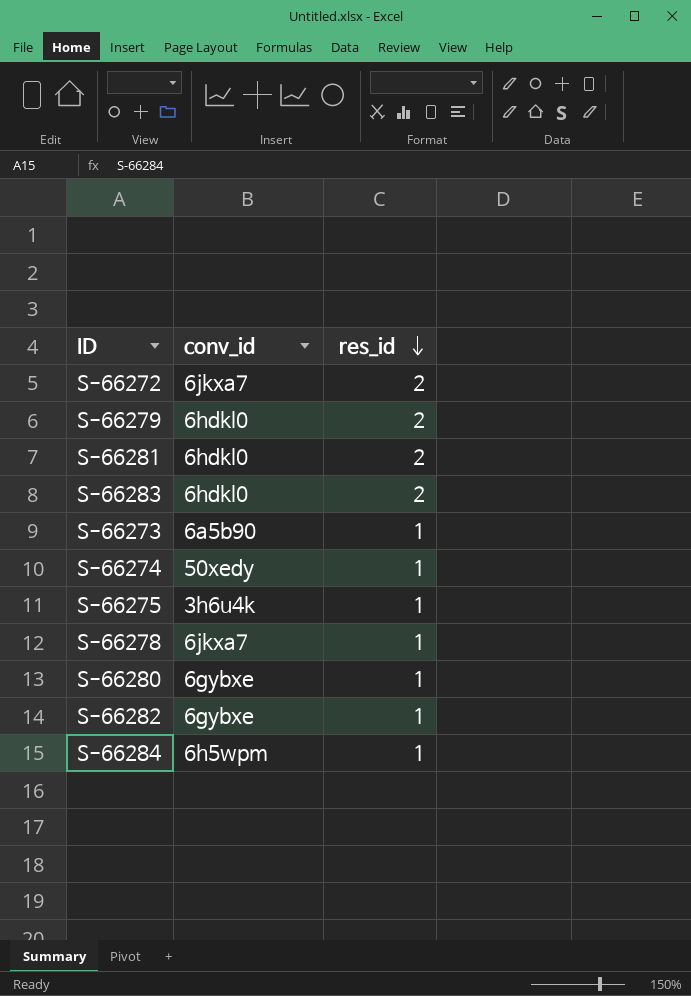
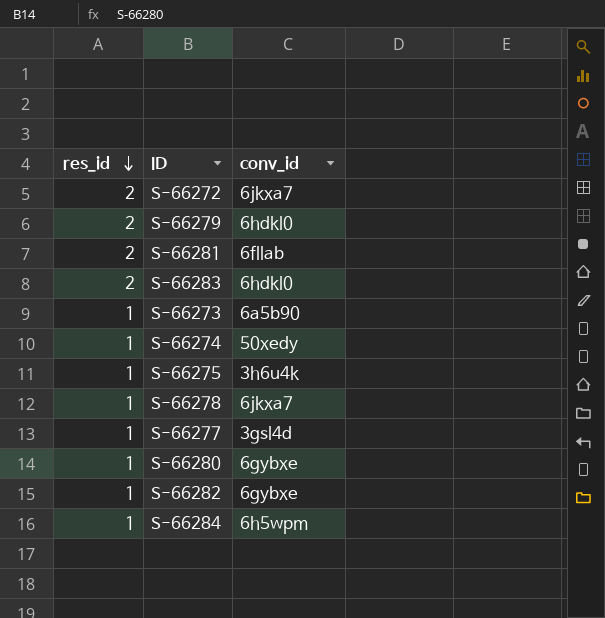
column res_id | position: 3 -> 1
S-66281 | conv_id: 6hdkl0 -> 6fllab
row S-66277: none -> 1 | 3gsl4d

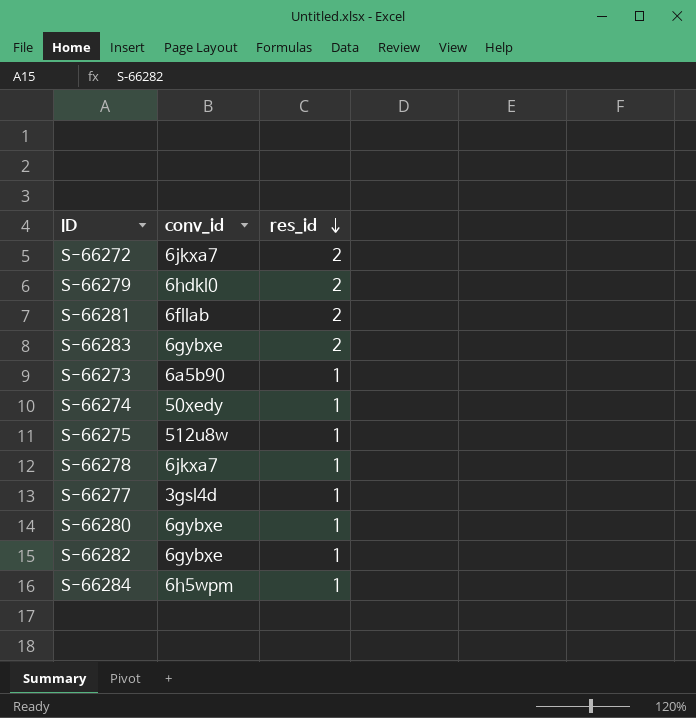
column res_id | position: 1 -> 3
S-66283 | conv_id: 6hdkl0 -> 6gybxe
S-66275 | conv_id: 3h6u4k -> 512u8w

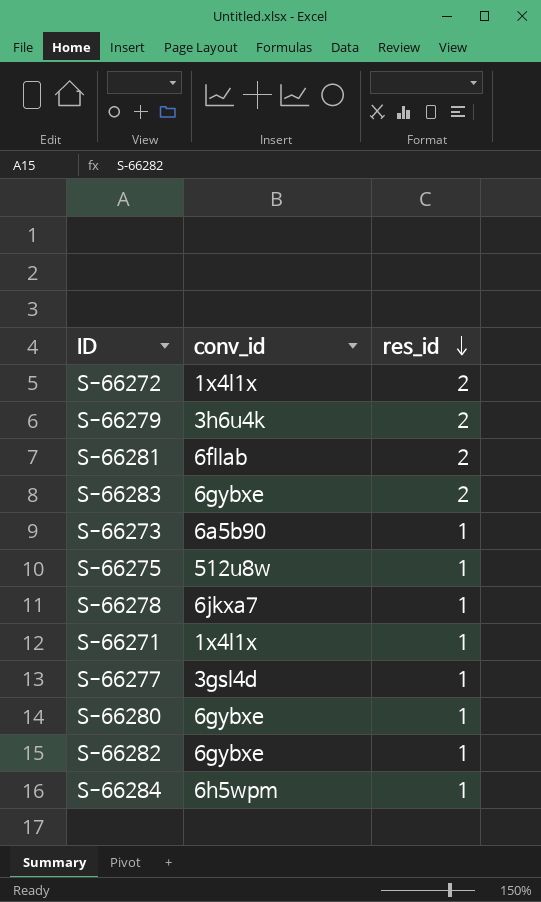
row S-66274: 50xedy | 1 -> none
S-66272 | conv_id: 6jkxa7 -> 1x4l1x
S-66279 | conv_id: 6hdkl0 -> 3h6u4k
row S-66271: none -> 1x4l1x | 1

